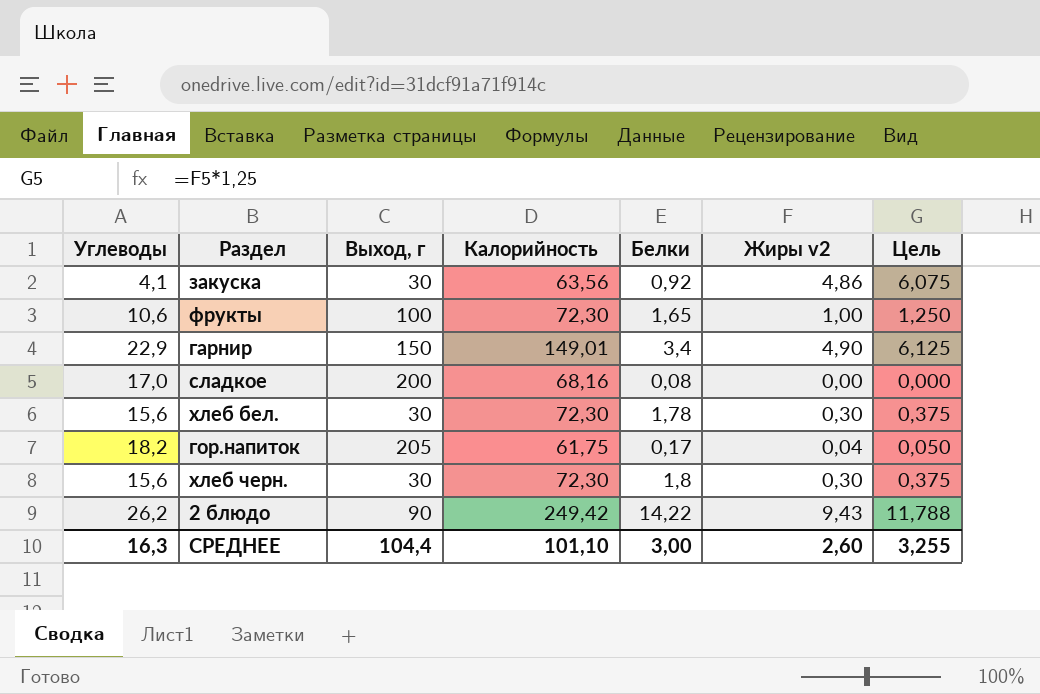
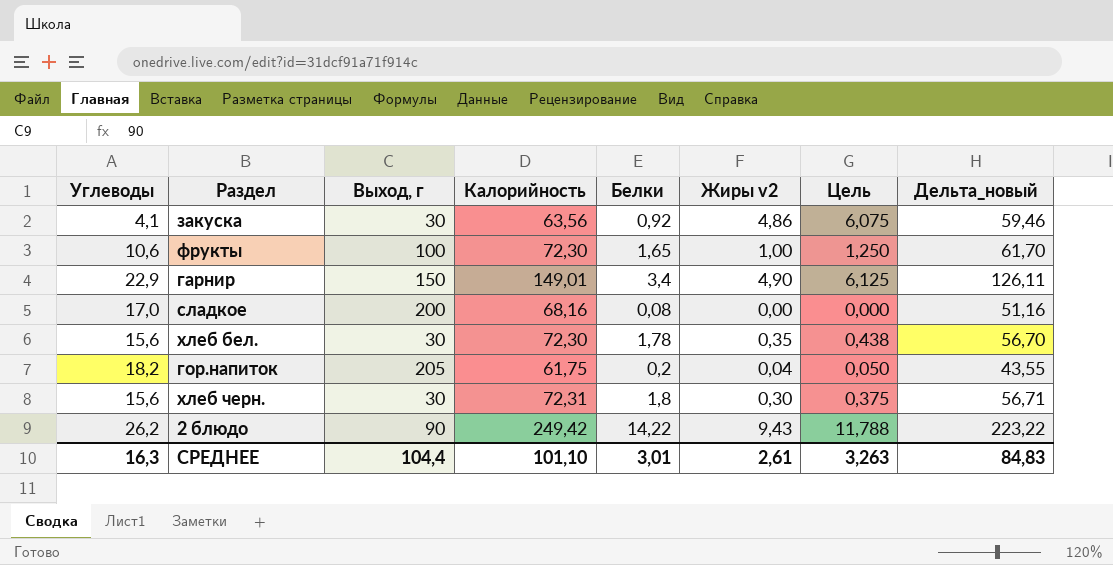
column Дельта_новый | formula: none -> [Калорийность] - [Углеводы]
хлеб бел. | Жиры v2: 0,30 -> 0,35
хлеб бел. | Цель: 0,375 -> 0,438
гор.напиток | Белки: 0,17 -> 0,2
хлеб черн. | Калорийность: 72,30 -> 72,31
СРЕДНЕЕ | Белки: 3,00 -> 3,01
СРЕДНЕЕ | Жиры v2: 2,60 -> 2,61
СРЕДНЕЕ | Цель: 3,255 -> 3,263

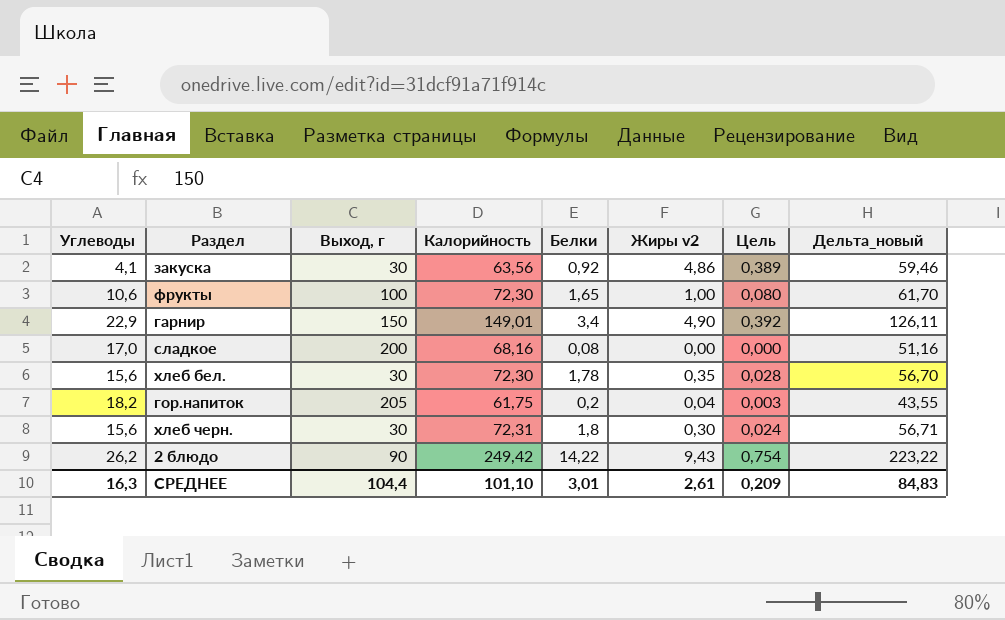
column Цель | formula: [Жиры v2] * 1,25 -> [Жиры v2] * 0,08
СРЕДНЕЕ | Цель: 3,263 -> 0,209

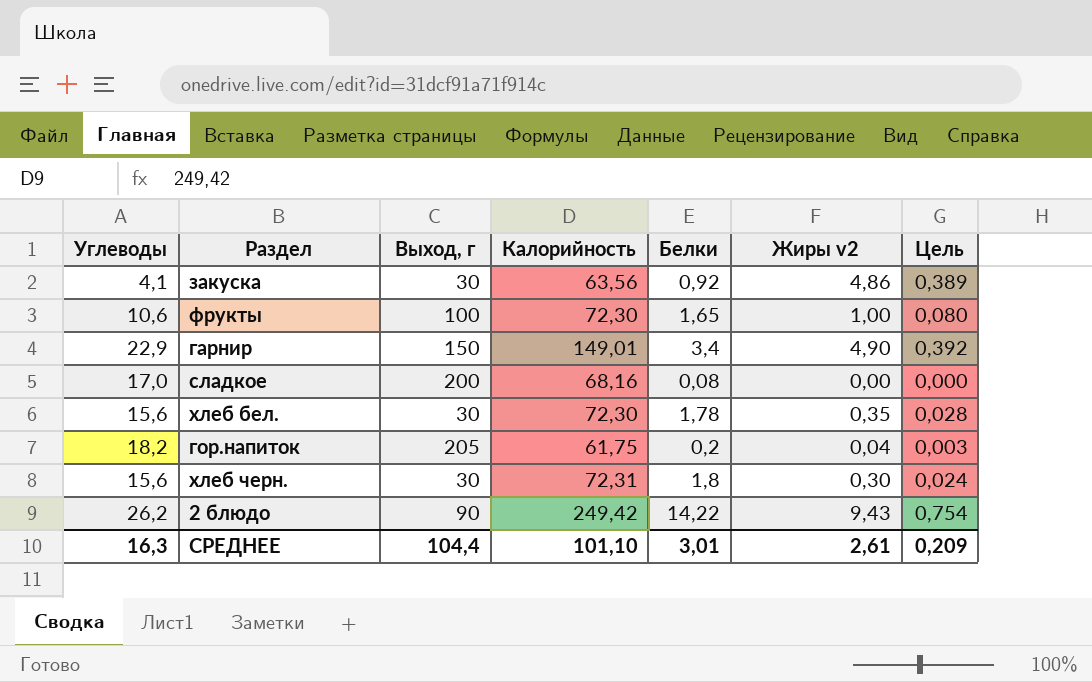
column Дельта_новый | formula: [Калорийность] - [Углеводы] -> none

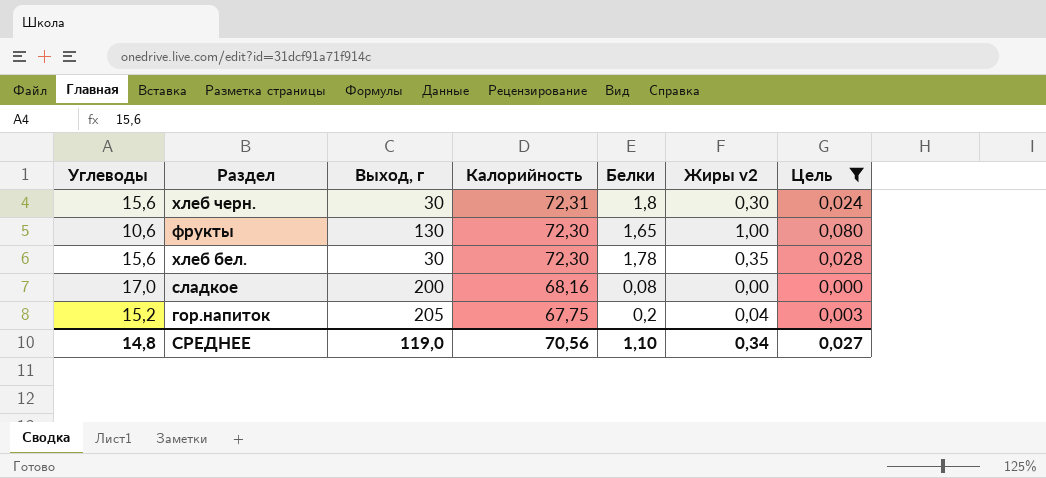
filter: none -> Цель <= 0,080
row order: none -> Калорийность descending
фрукты | Выход, г: 100 -> 130
гор.напиток | Углеводы: 18,2 -> 15,2
гор.напиток | Калорийность: 61,75 -> 67,75
СРЕДНЕЕ | Углеводы: 16,3 -> 14,8
СРЕДНЕЕ | Выход, г: 104,4 -> 119,0
СРЕДНЕЕ | Калорийность: 101,10 -> 70,56
СРЕДНЕЕ | Белки: 3,01 -> 1,10
СРЕДНЕЕ | Жиры v2: 2,61 -> 0,34
СРЕДНЕЕ | Цель: 0,209 -> 0,027

